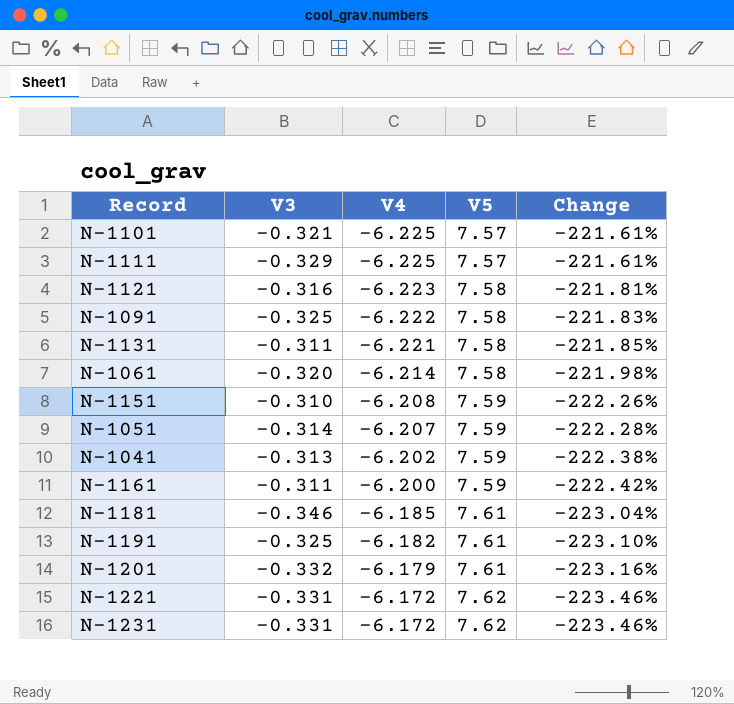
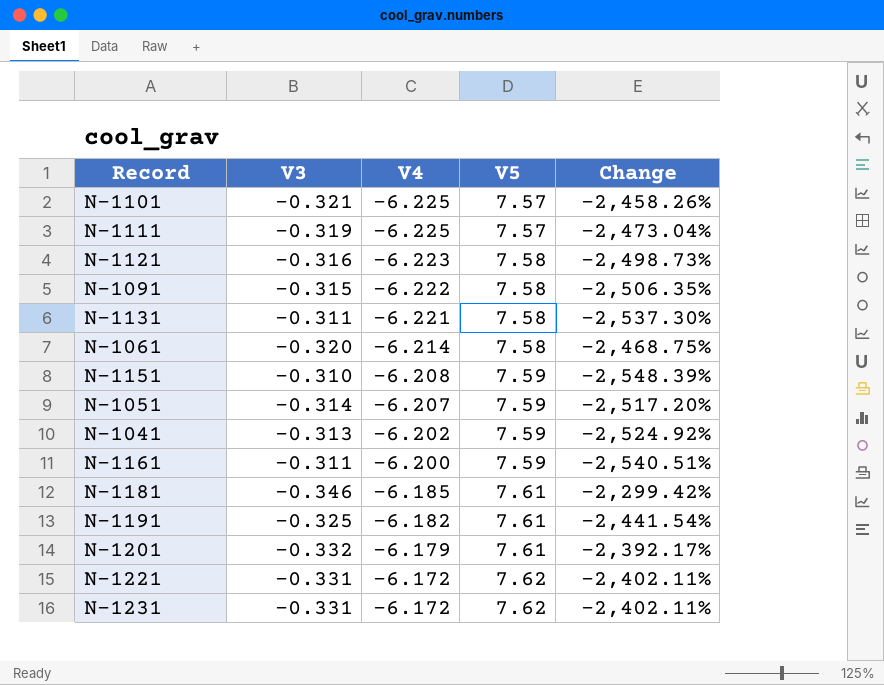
column Change | formula: ([V5] - [V4]) / [V4] -> ([V5] - [V3]) / [V3]
N-1111 | V3: -0.329 -> -0.319
N-1091 | V3: -0.325 -> -0.315

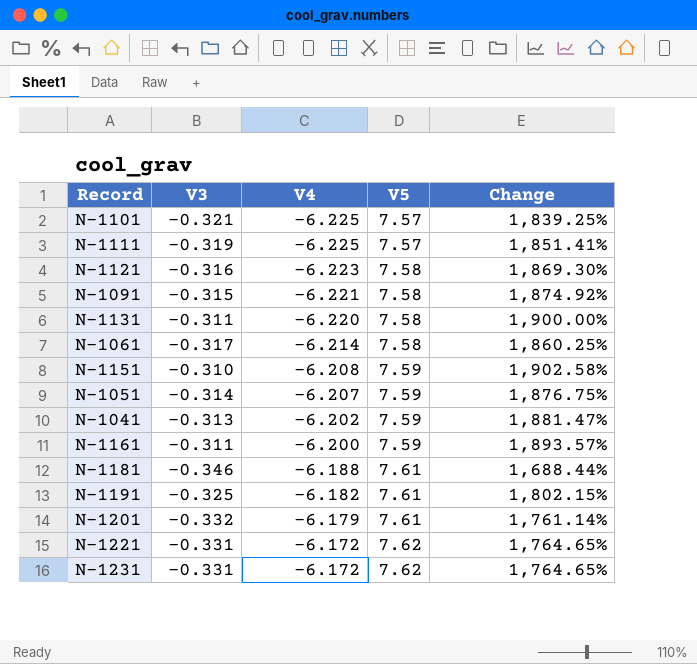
column Change | formula: ([V5] - [V3]) / [V3] -> ([V4] - [V3]) / [V3]
N-1091 | V4: -6.222 -> -6.221
N-1131 | V4: -6.221 -> -6.220
N-1061 | V3: -0.320 -> -0.317
N-1181 | V4: -6.185 -> -6.188

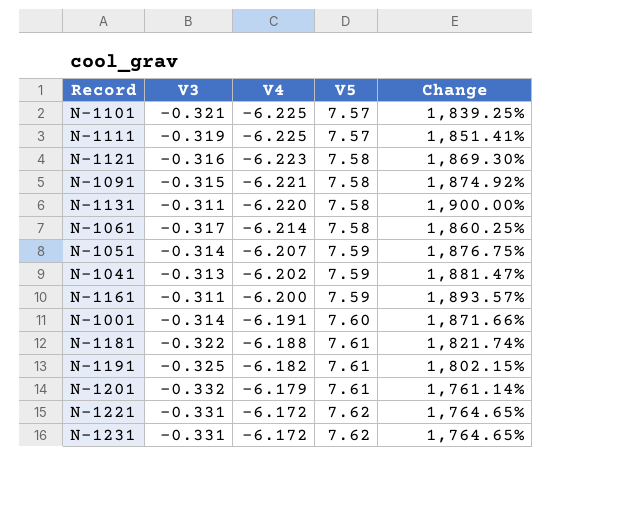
row N-1151: -0.310 | -6.208 | 7.59 | 1,902.58% -> none
row N-1001: none -> -0.314 | -6.191 | 7.60 | 1,871.66%
N-1181 | V3: -0.346 -> -0.322
N-1181 | Change: 1,688.44% -> 1,821.74%

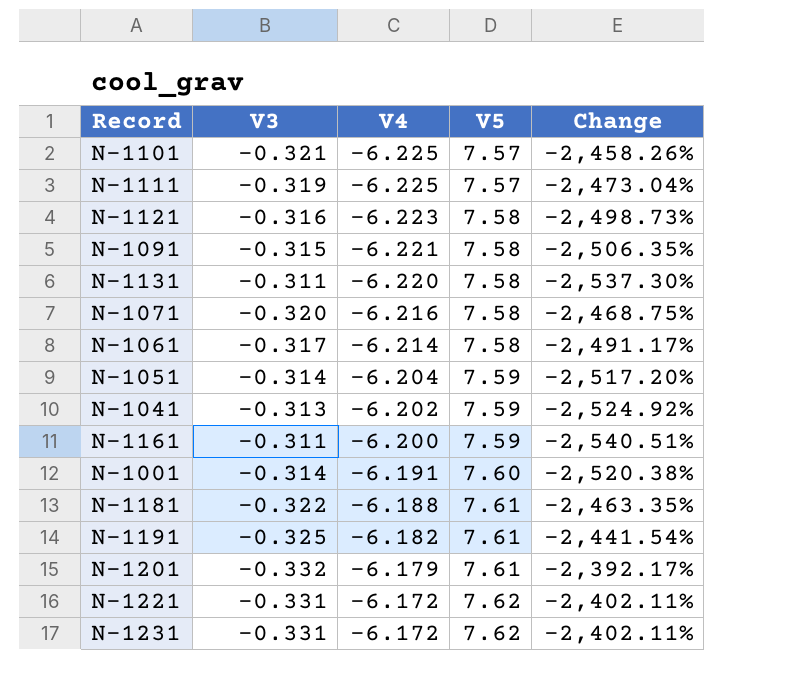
column Change | formula: ([V4] - [V3]) / [V3] -> ([V5] - [V3]) / [V3]
row N-1071: none -> -0.320 | -6.216 | 7.58 | -2,468.75%
N-1051 | V4: -6.207 -> -6.204

